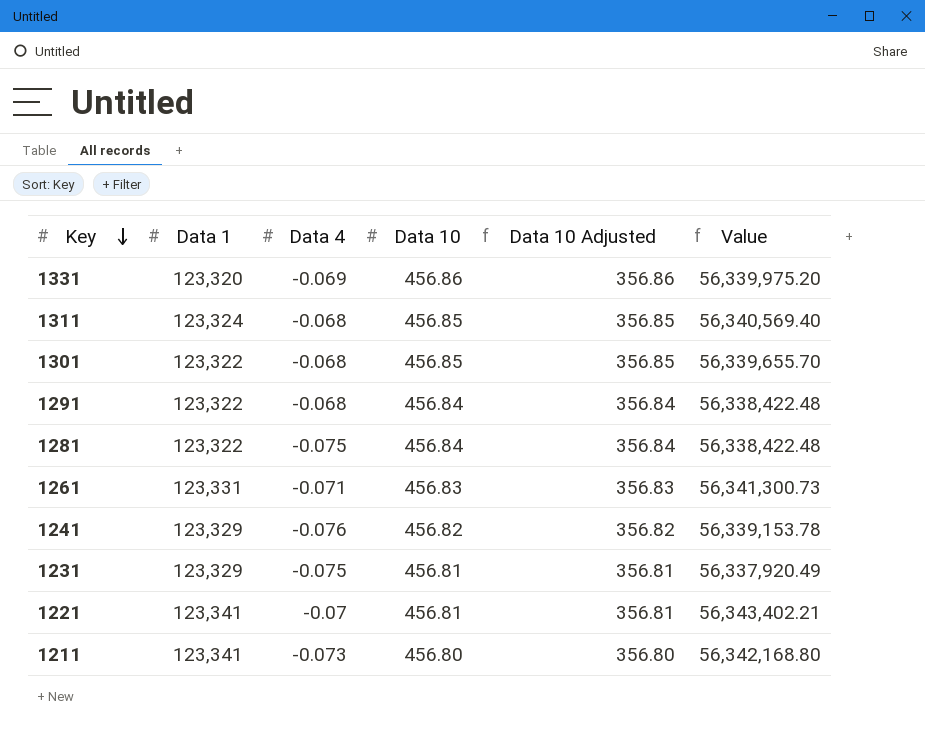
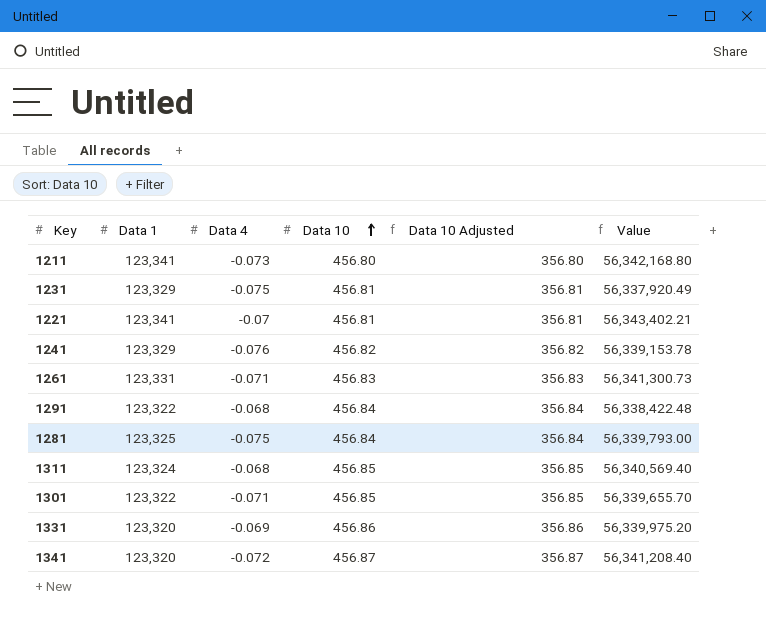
row order: Key descending -> Data 10 ascending
1281 | Data 1: 123,322 -> 123,325
1281 | Value: 56,338,422.48 -> 56,339,793.00
1301 | Data 4: -0.068 -> -0.071
row 1341: none -> 123,320 | -0.072 | 456.87 | 356.87 | 56,341,208.40

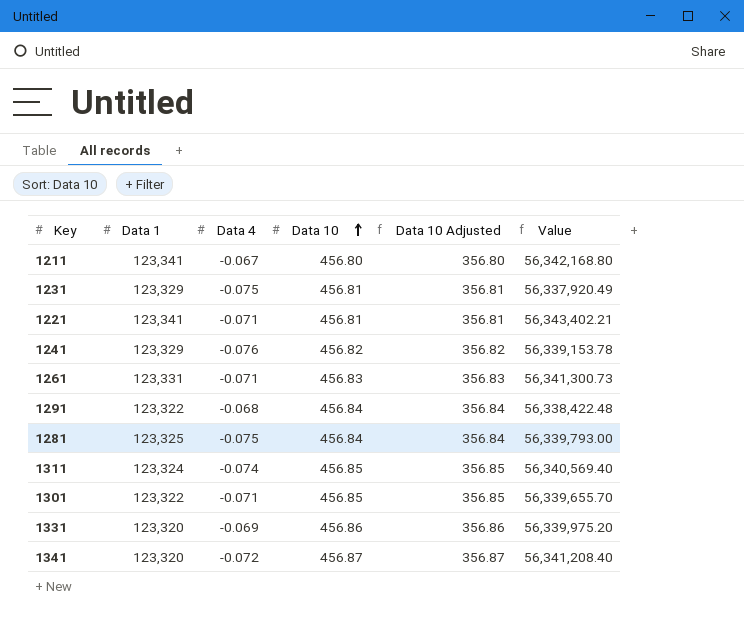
1211 | Data 4: -0.073 -> -0.067
1221 | Data 4: -0.07 -> -0.071
1311 | Data 4: -0.068 -> -0.074

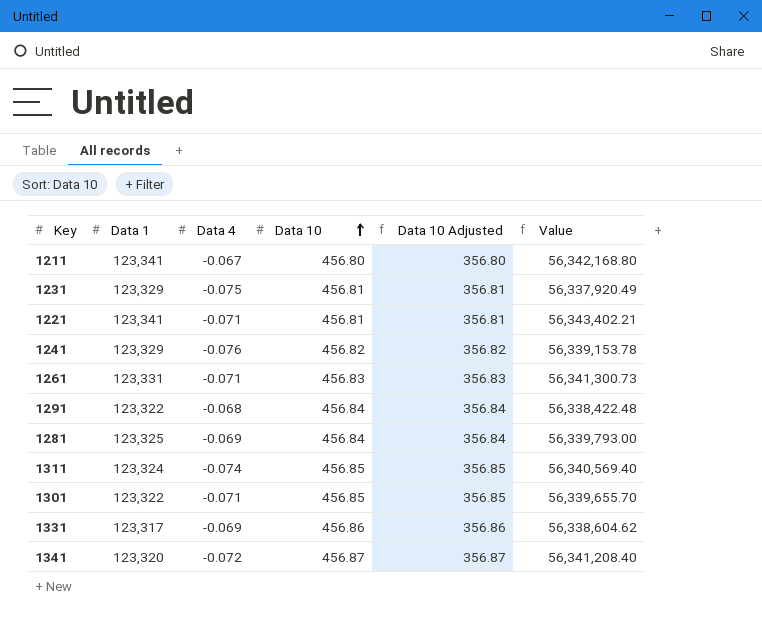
1281 | Data 4: -0.075 -> -0.069
1331 | Data 1: 123,320 -> 123,317
1331 | Value: 56,339,975.20 -> 56,338,604.62

